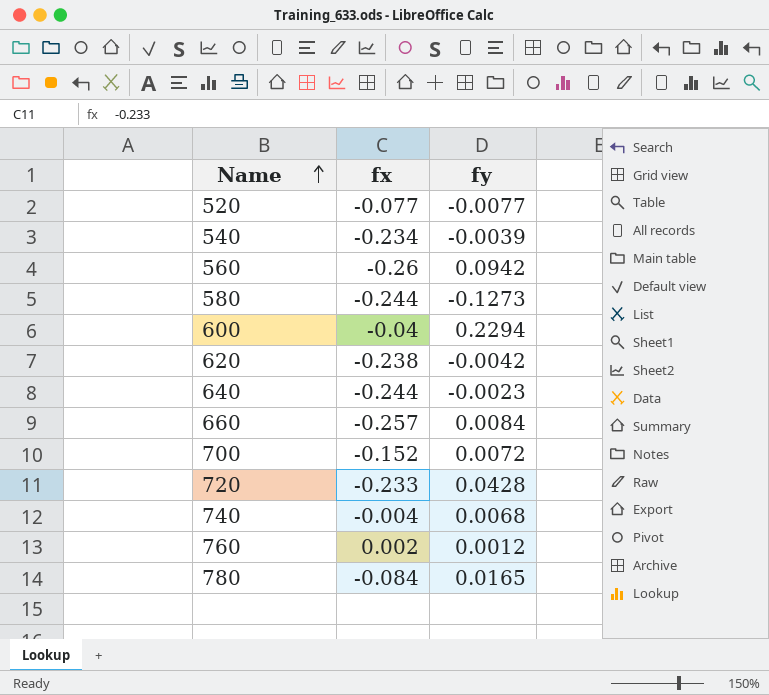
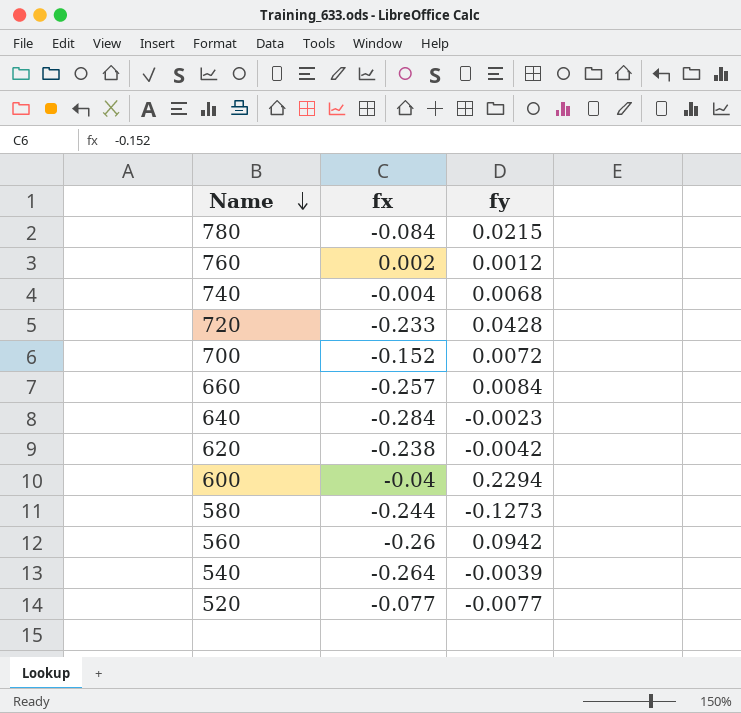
row order: Name ascending -> Name descending
780 | fy: 0.0165 -> 0.0215
640 | fx: -0.244 -> -0.284
540 | fx: -0.234 -> -0.264

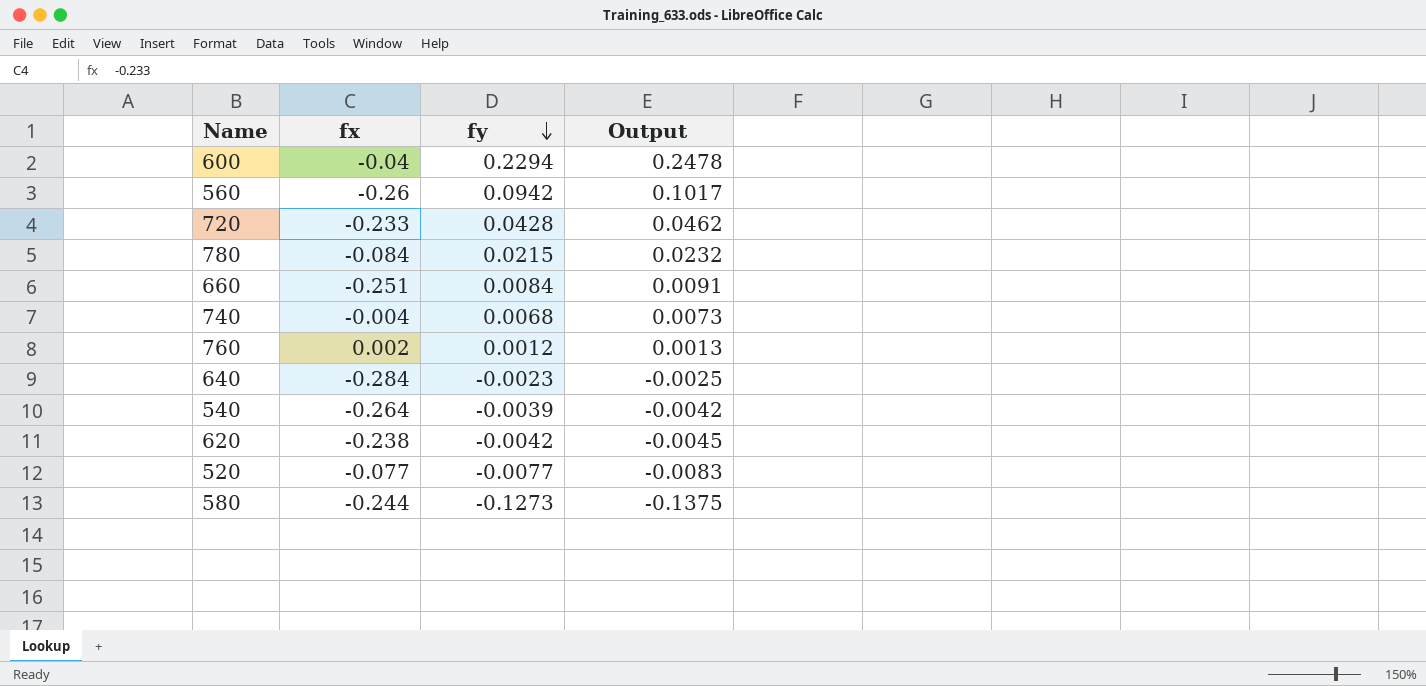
row order: Name descending -> fy descending
column Output | formula: none -> [fy] * 1.08
row 700: -0.152 | 0.0072 -> none
660 | fx: -0.257 -> -0.251

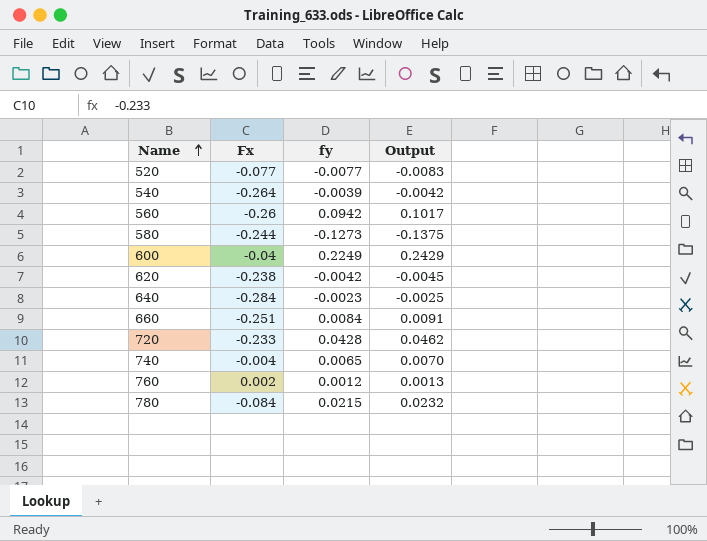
row order: fy descending -> Name ascending
column name: fx -> Fx
600 | fy: 0.2294 -> 0.2249
600 | Output: 0.2478 -> 0.2429
740 | fy: 0.0068 -> 0.0065
740 | Output: 0.0073 -> 0.0070

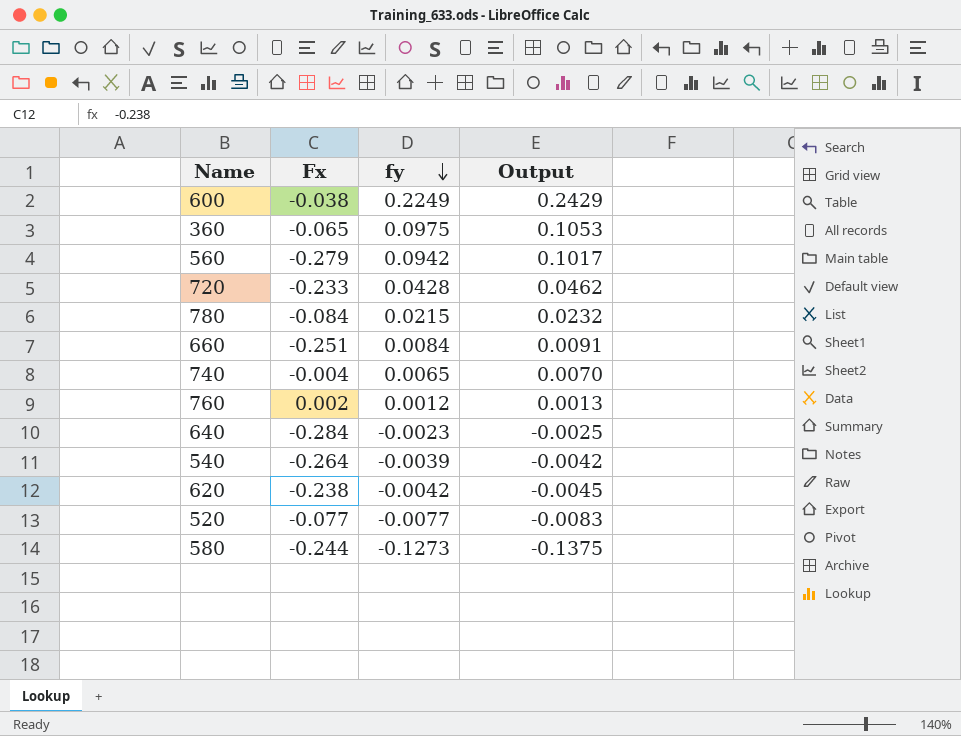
row order: Name ascending -> fy descending
600 | Fx: -0.04 -> -0.038
row 360: none -> -0.065 | 0.0975 | 0.1053
560 | Fx: -0.26 -> -0.279

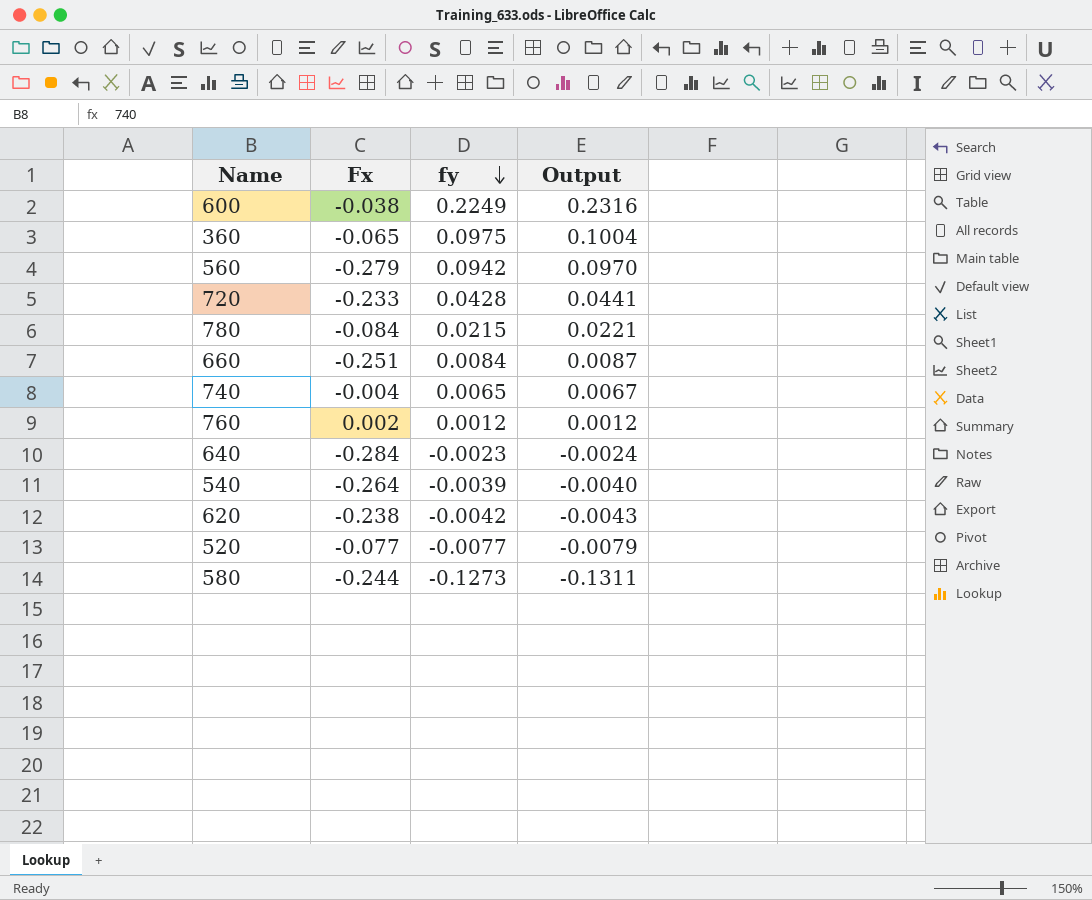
column Output | formula: [fy] * 1.08 -> [fy] * 1.03

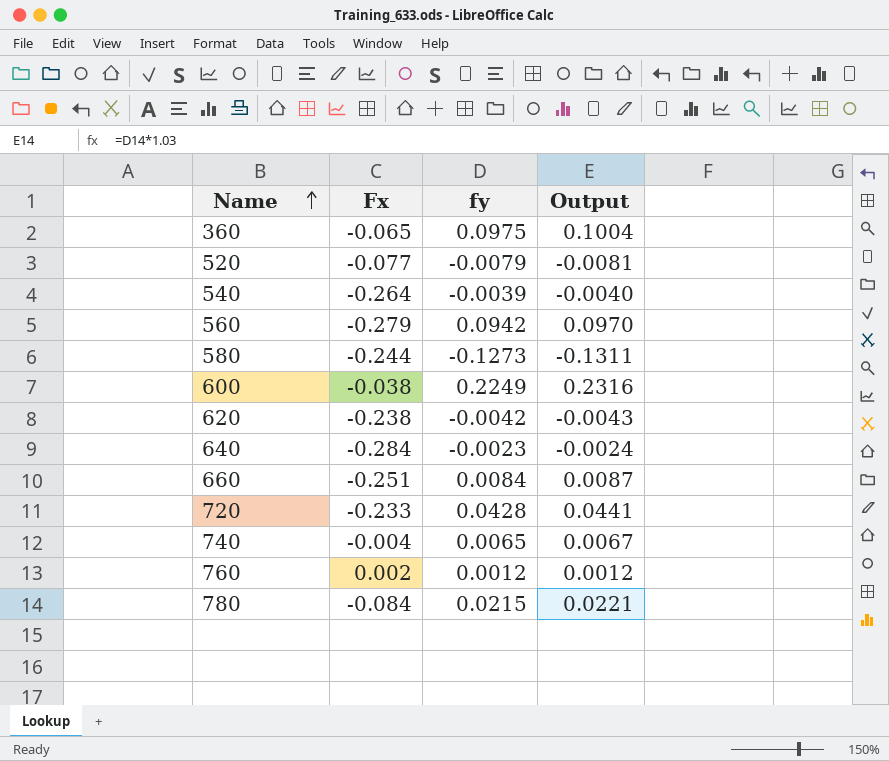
row order: fy descending -> Name ascending
520 | fy: -0.0077 -> -0.0079
520 | Output: -0.0079 -> -0.0081

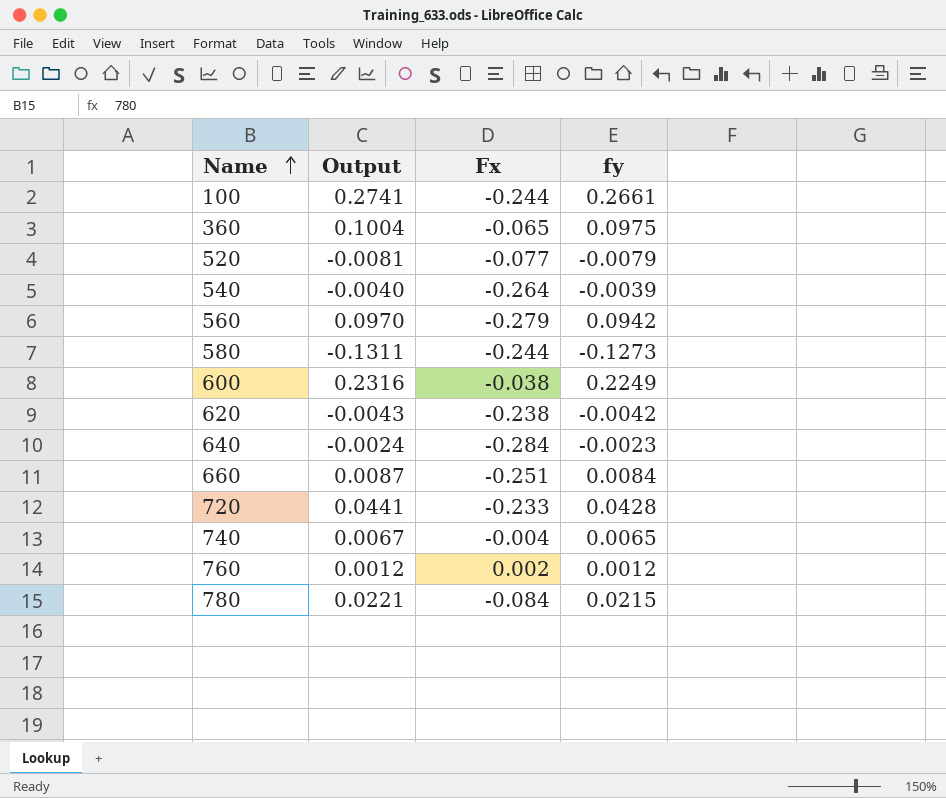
column Output | position: 4 -> 2
row 100: none -> 0.2741 | -0.244 | 0.2661

